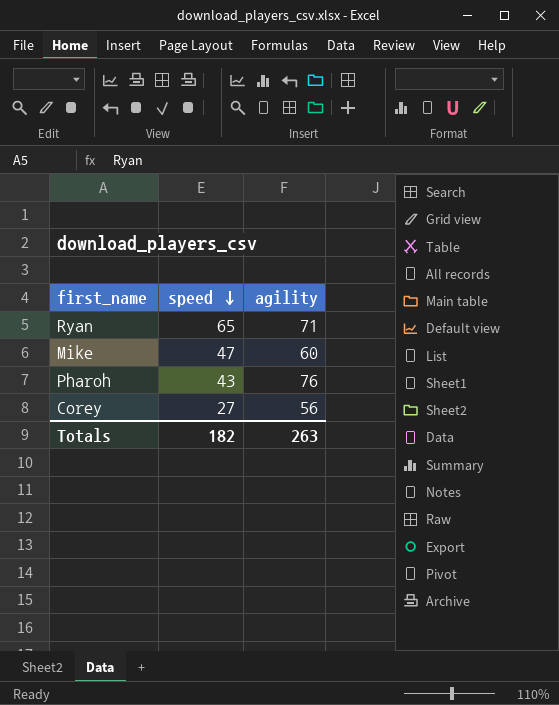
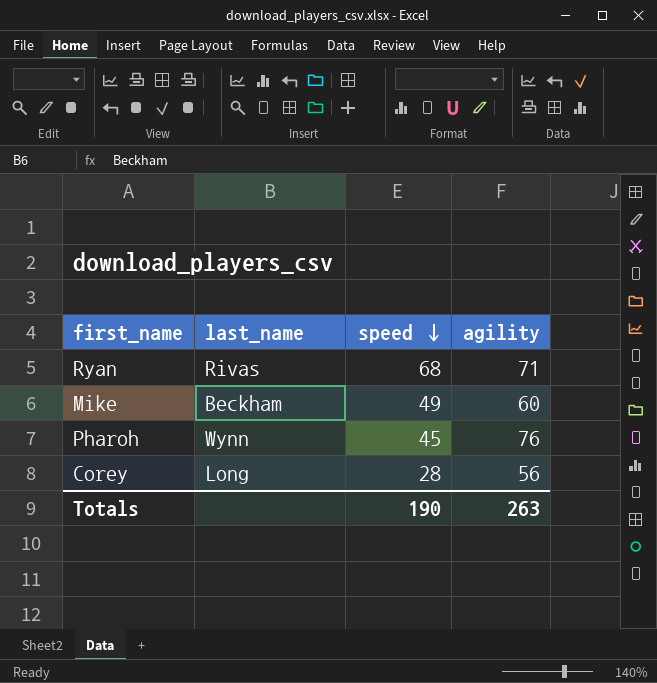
column last_name | position: none -> 2
Ryan | speed: 65 -> 68
Mike | speed: 47 -> 49
Pharoh | speed: 43 -> 45
Corey | speed: 27 -> 28
Totals | speed: 182 -> 190

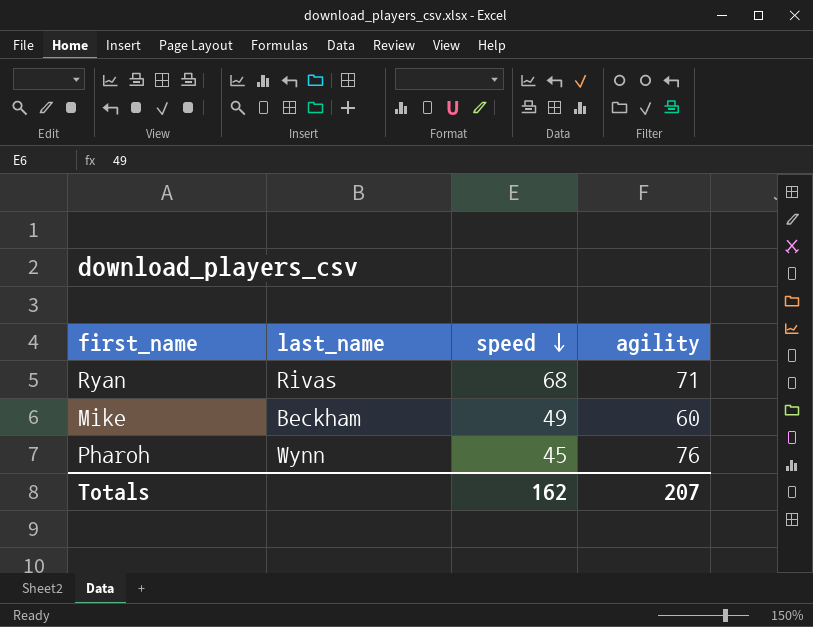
row Corey: Long | 28 | 56 -> none
Totals | speed: 190 -> 162
Totals | agility: 263 -> 207

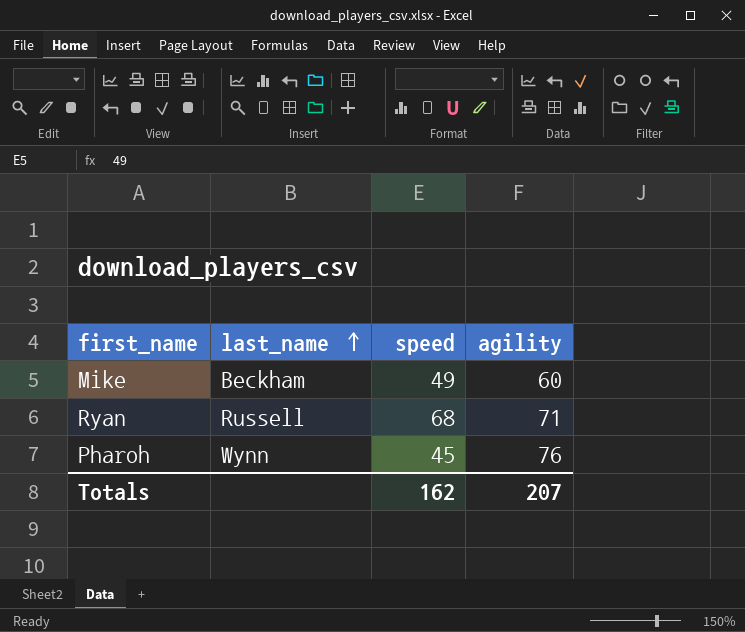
row order: speed descending -> last_name ascending
Ryan | last_name: Rivas -> Russell

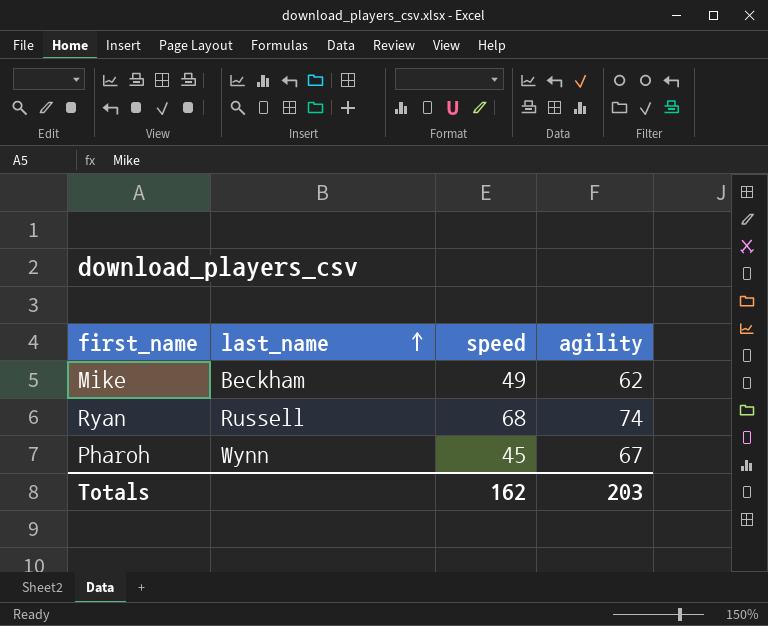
Mike | agility: 60 -> 62
Ryan | agility: 71 -> 74
Pharoh | agility: 76 -> 67
Totals | agility: 207 -> 203

